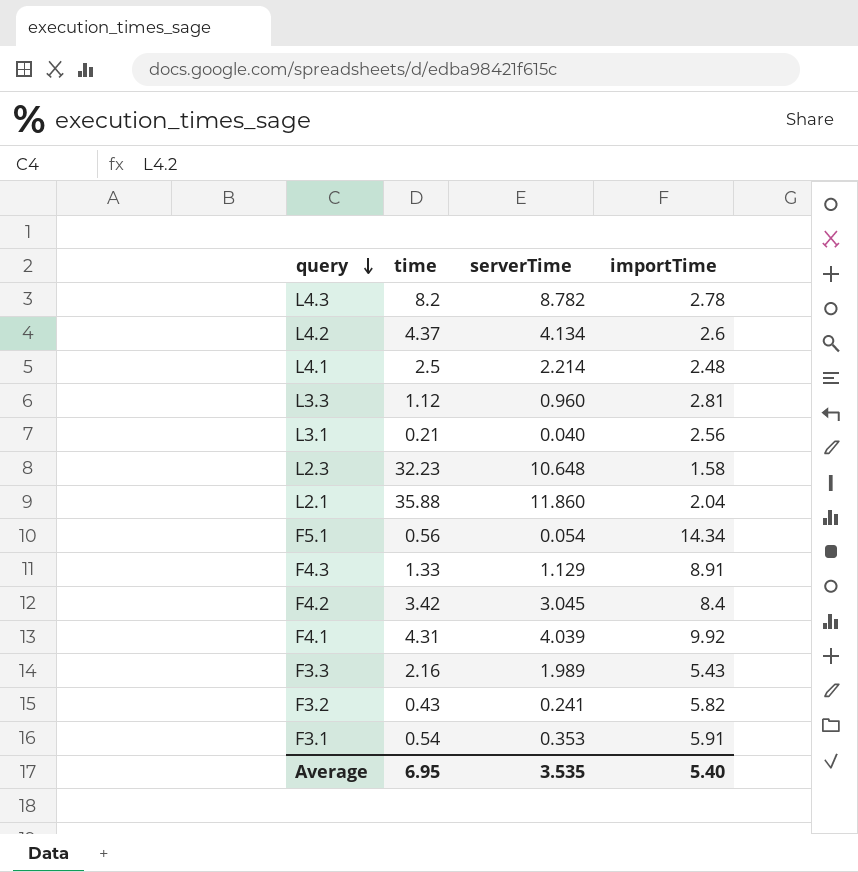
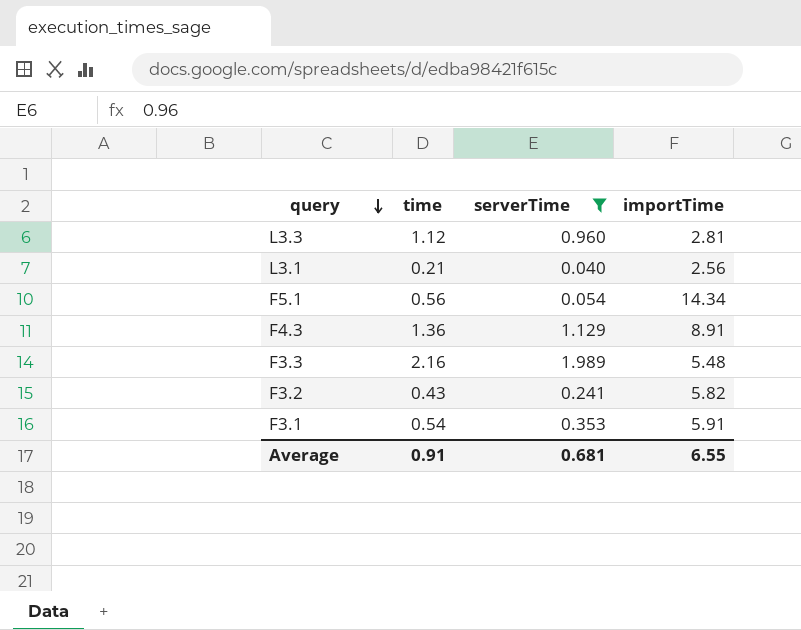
filter: none -> serverTime <= 1.989
F4.3 | time: 1.33 -> 1.36
F3.3 | importTime: 5.43 -> 5.48
Average | time: 6.95 -> 0.91
Average | serverTime: 3.535 -> 0.681
Average | importTime: 5.40 -> 6.55

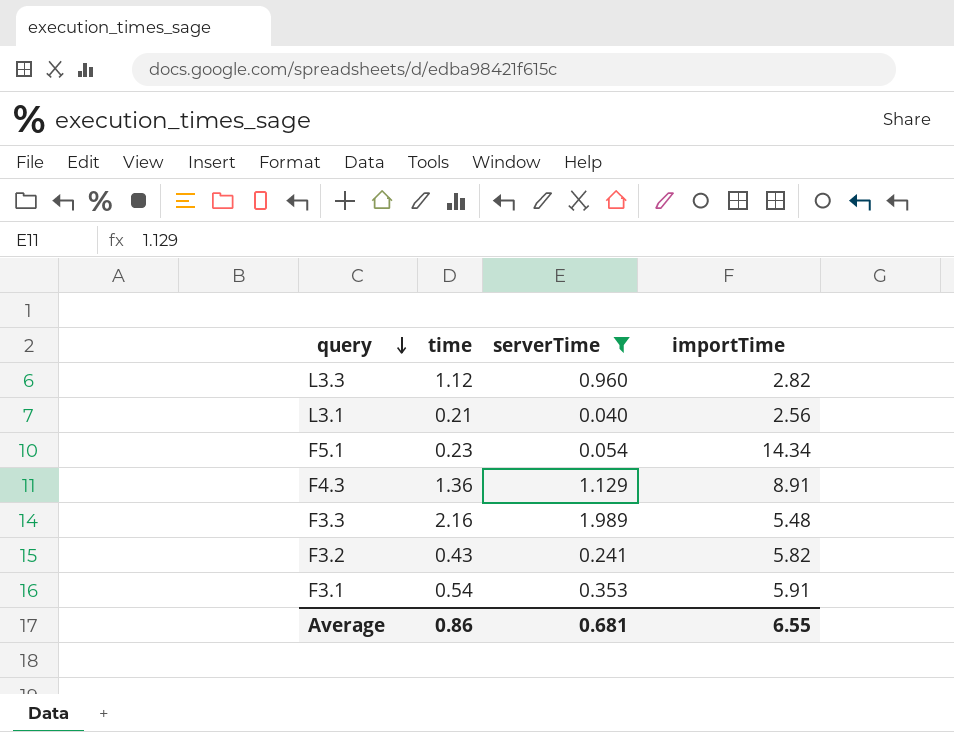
L3.3 | importTime: 2.81 -> 2.82
F5.1 | time: 0.56 -> 0.23
Average | time: 0.91 -> 0.86

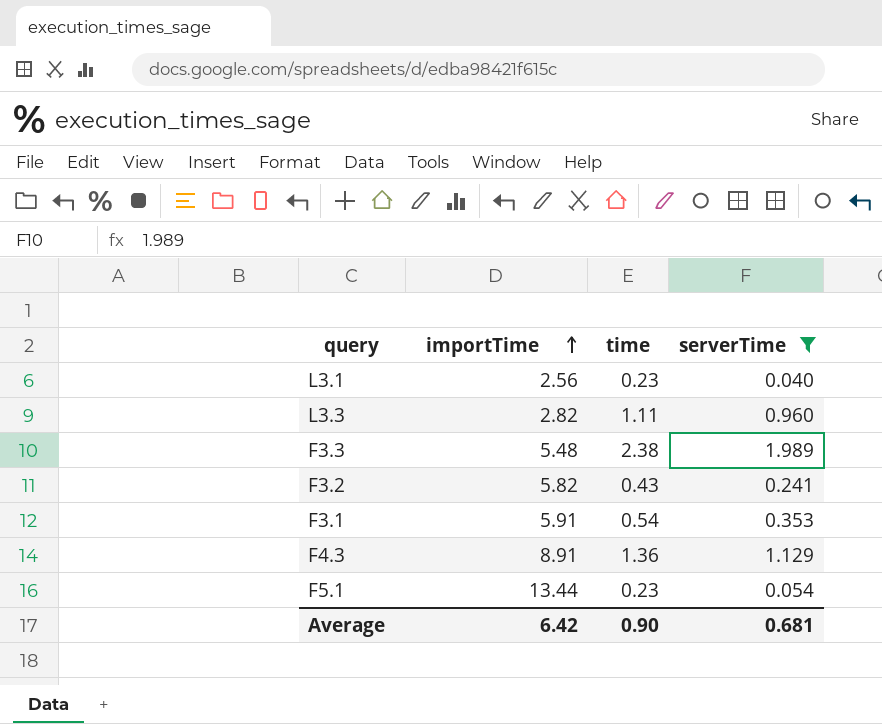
row order: query descending -> importTime ascending
column importTime | position: 4 -> 2
L3.1 | time: 0.21 -> 0.23
L3.3 | time: 1.12 -> 1.11
F3.3 | time: 2.16 -> 2.38
F5.1 | importTime: 14.34 -> 13.44
Average | importTime: 6.55 -> 6.42
Average | time: 0.86 -> 0.90

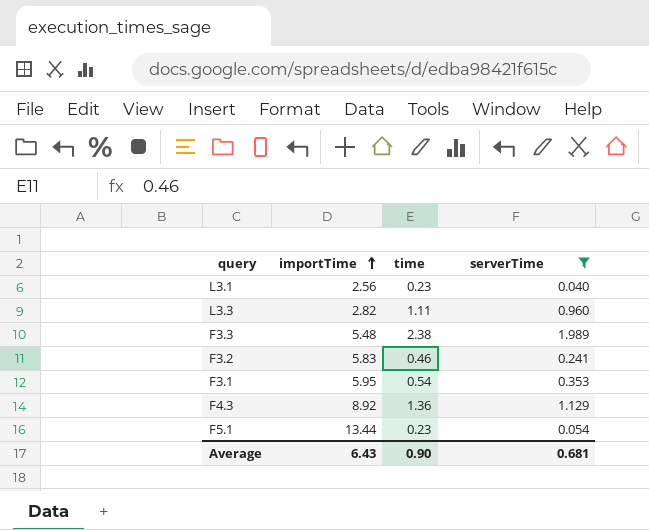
F3.2 | importTime: 5.82 -> 5.83
F3.2 | time: 0.43 -> 0.46
F3.1 | importTime: 5.91 -> 5.95
F4.3 | importTime: 8.91 -> 8.92
Average | importTime: 6.42 -> 6.43

